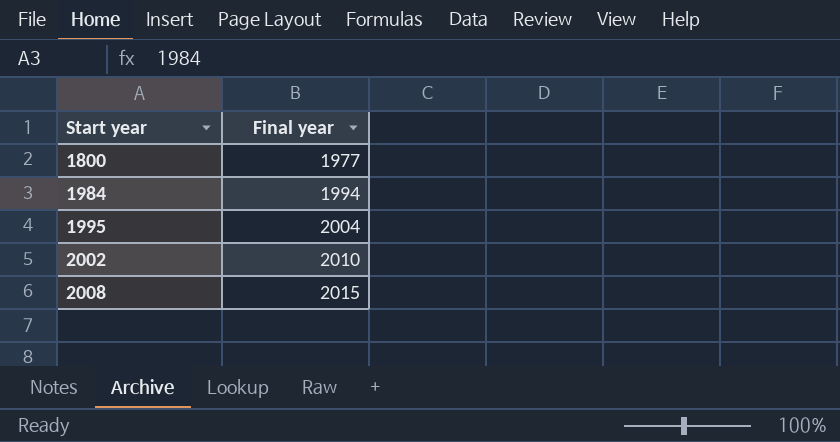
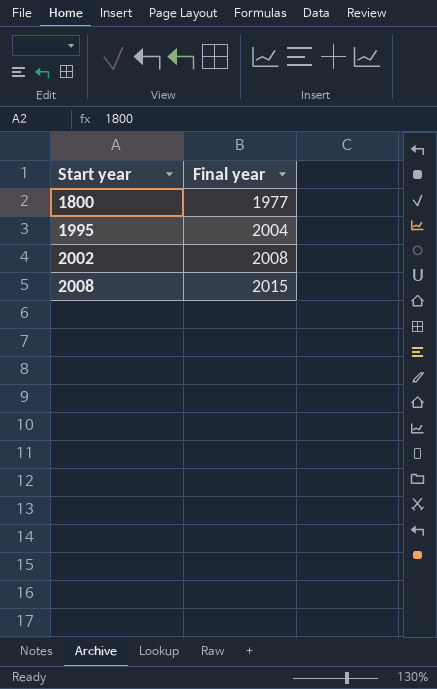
row 1984: 1994 -> none
2002 | Final year: 2010 -> 2008

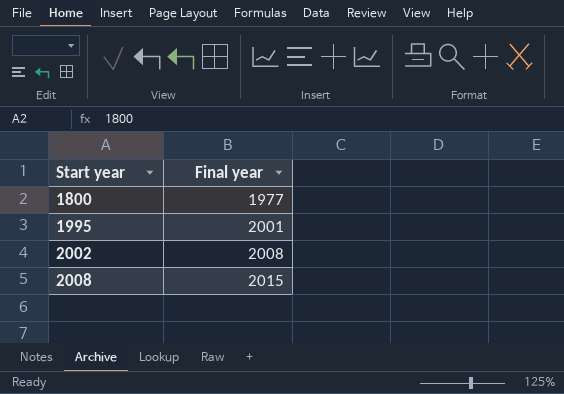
1995 | Final year: 2004 -> 2001

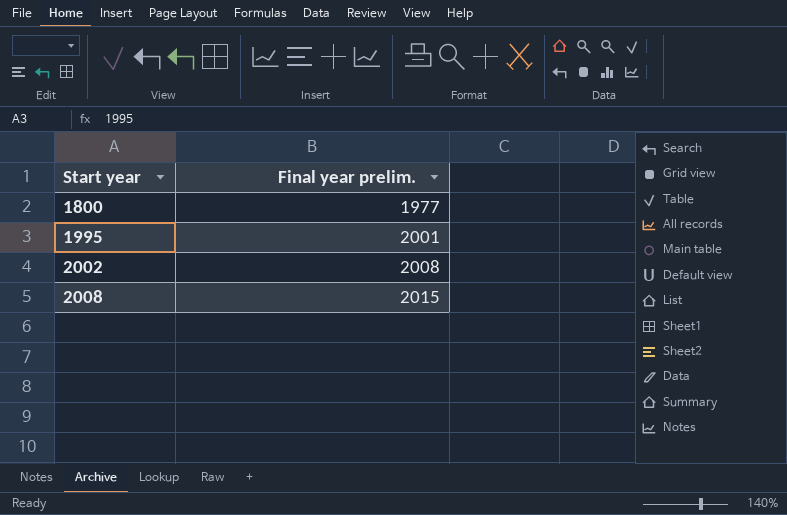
column name: Final year -> Final year prelim.

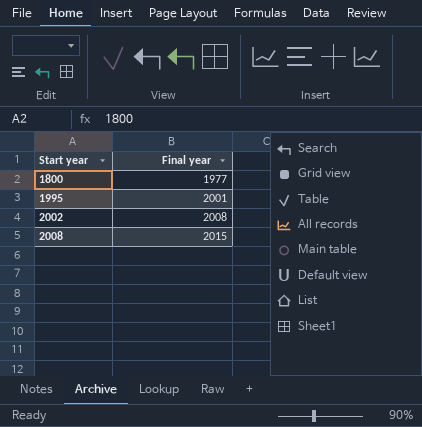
column name: Final year prelim. -> Final year

